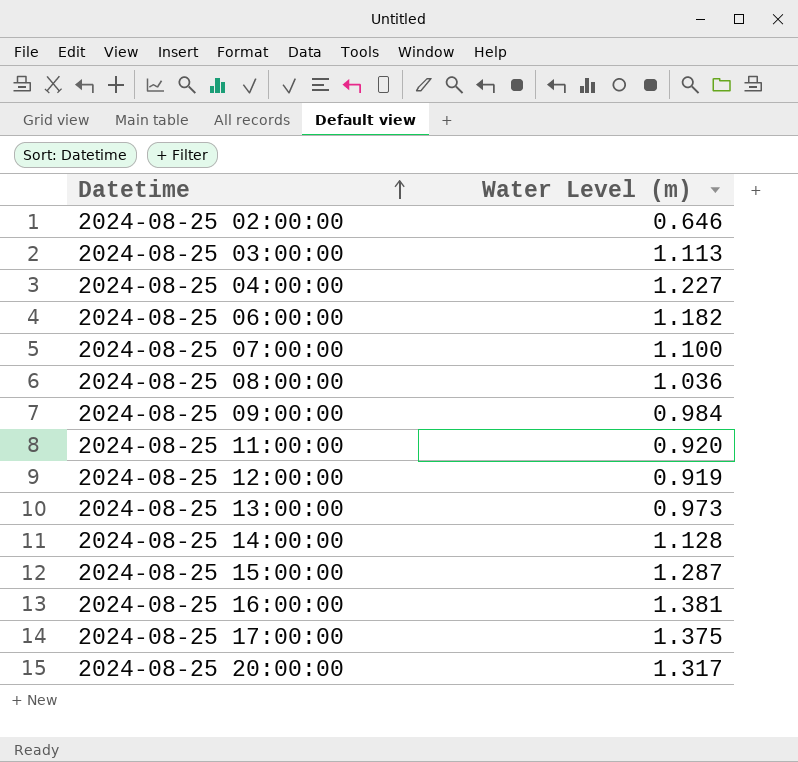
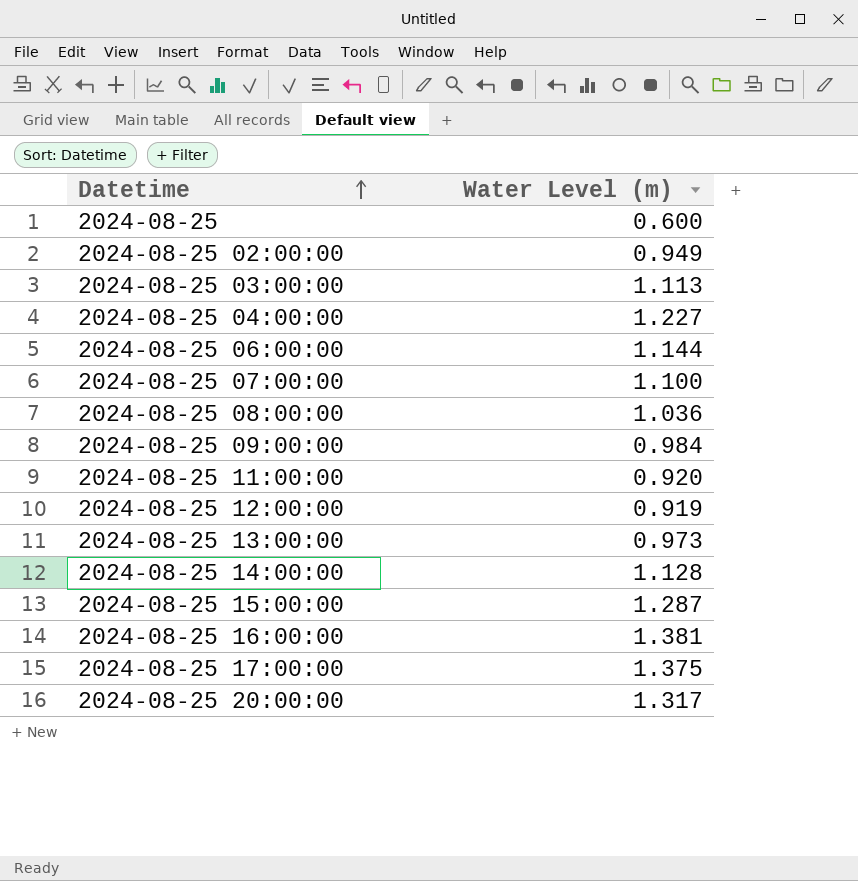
row 2024-08-25: none -> 0.600
2024-08-25 02:00:00 | Water Level (m): 0.646 -> 0.949
2024-08-25 06:00:00 | Water Level (m): 1.182 -> 1.144

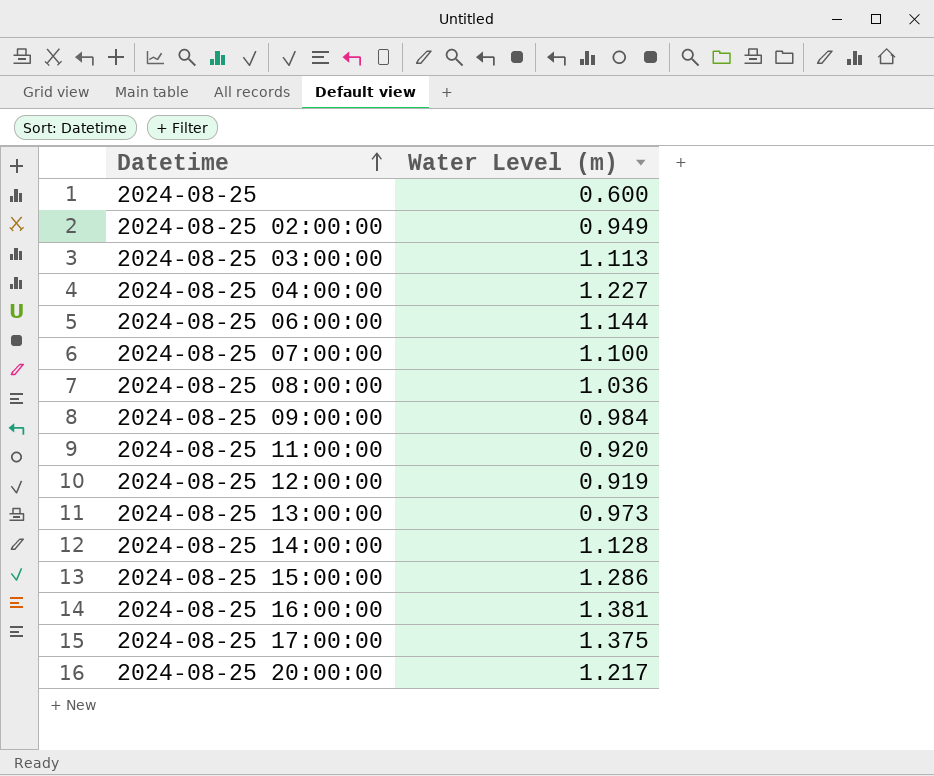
2024-08-25 15:00:00 | Water Level (m): 1.287 -> 1.286
2024-08-25 20:00:00 | Water Level (m): 1.317 -> 1.217

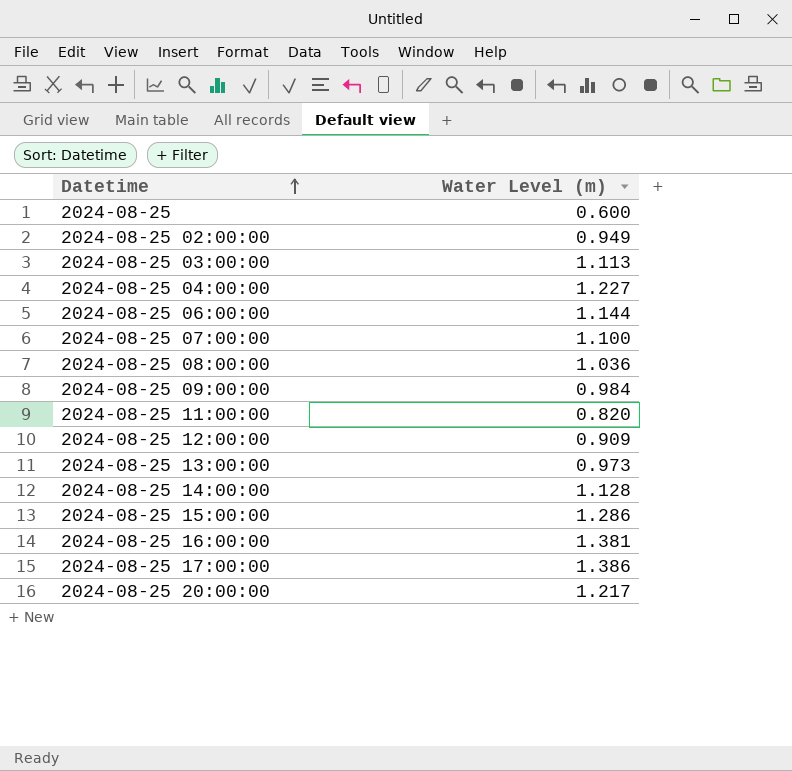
2024-08-25 11:00:00 | Water Level (m): 0.920 -> 0.820
2024-08-25 12:00:00 | Water Level (m): 0.919 -> 0.909
2024-08-25 17:00:00 | Water Level (m): 1.375 -> 1.386

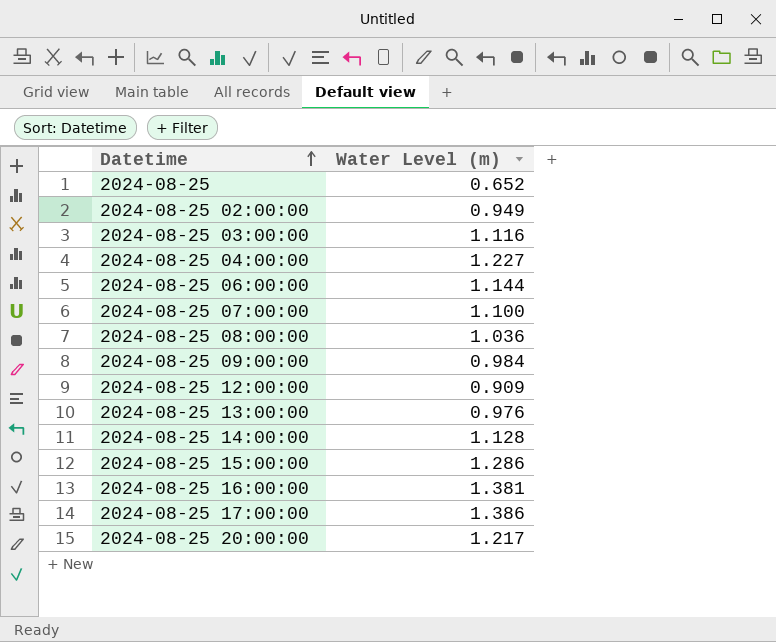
row 2024-08-25 11:00:00: 0.820 -> none
2024-08-25 | Water Level (m): 0.600 -> 0.652
2024-08-25 03:00:00 | Water Level (m): 1.113 -> 1.116
2024-08-25 13:00:00 | Water Level (m): 0.973 -> 0.976

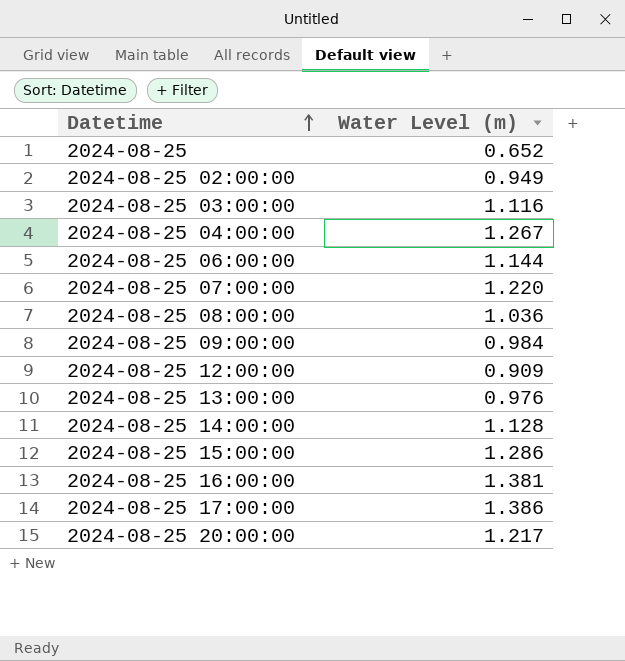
2024-08-25 04:00:00 | Water Level (m): 1.227 -> 1.267
2024-08-25 07:00:00 | Water Level (m): 1.100 -> 1.220

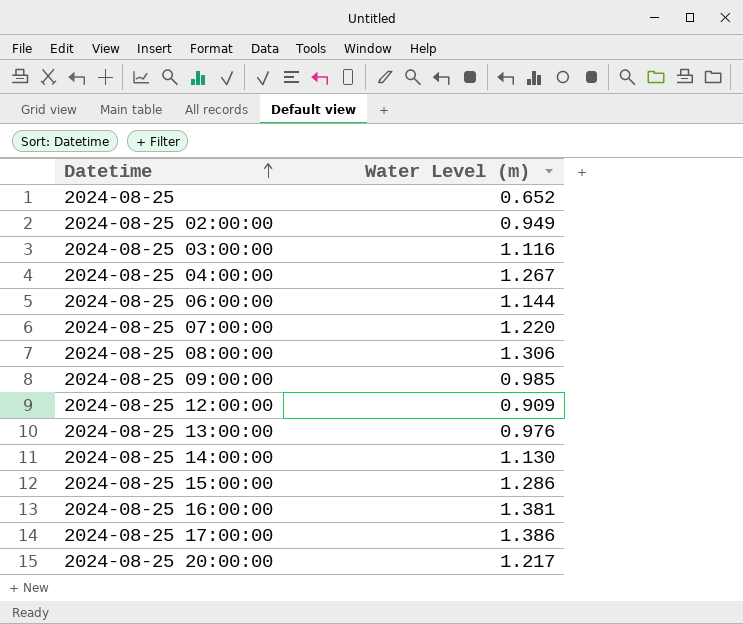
2024-08-25 08:00:00 | Water Level (m): 1.036 -> 1.306
2024-08-25 09:00:00 | Water Level (m): 0.984 -> 0.985
2024-08-25 14:00:00 | Water Level (m): 1.128 -> 1.130

